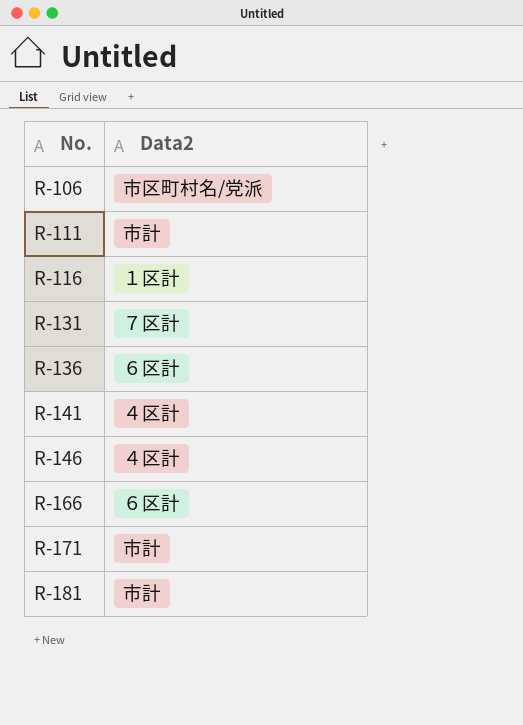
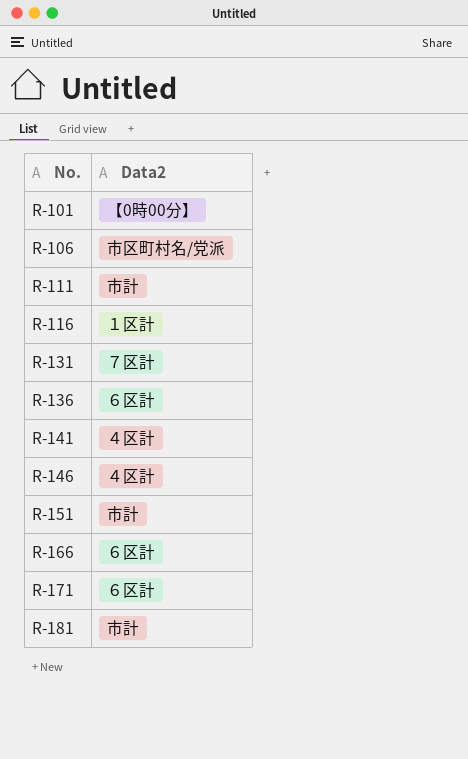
row R-101: none -> 【0時00分】
row R-151: none -> 市計
R-171 | Data2: 市計 -> ６区計

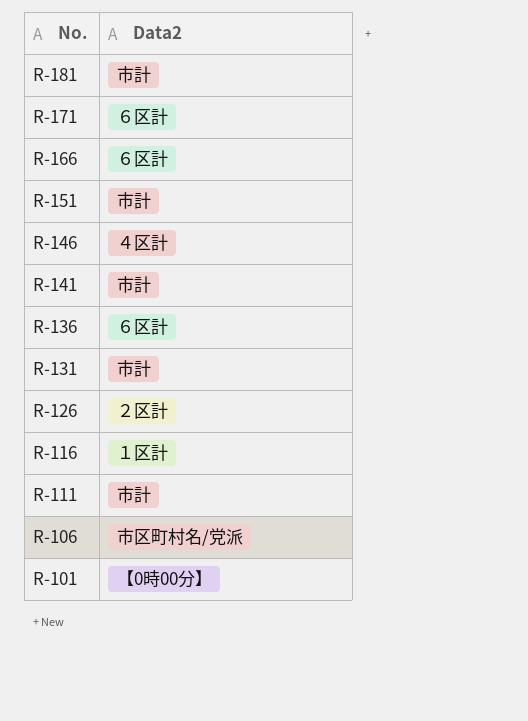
row order: No. ascending -> No. descending
R-141 | Data2: ４区計 -> 市計
R-131 | Data2: ７区計 -> 市計
row R-126: none -> ２区計

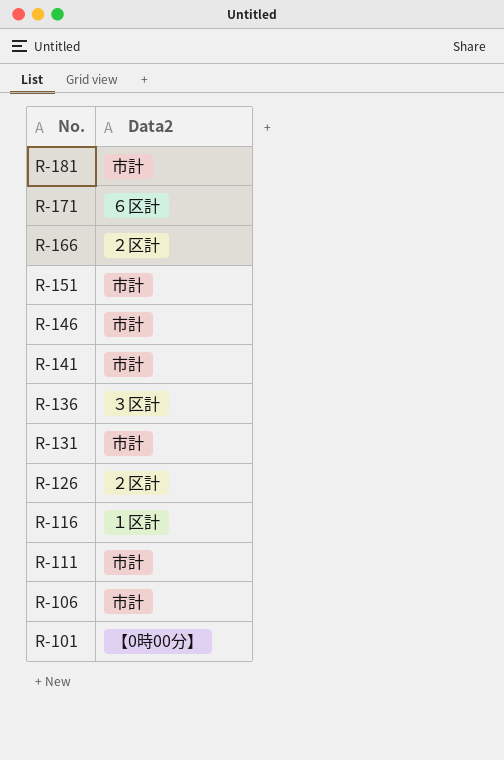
R-166 | Data2: ６区計 -> ２区計
R-146 | Data2: ４区計 -> 市計
R-136 | Data2: ６区計 -> ３区計
R-106 | Data2: 市区町村名/党派 -> 市計

